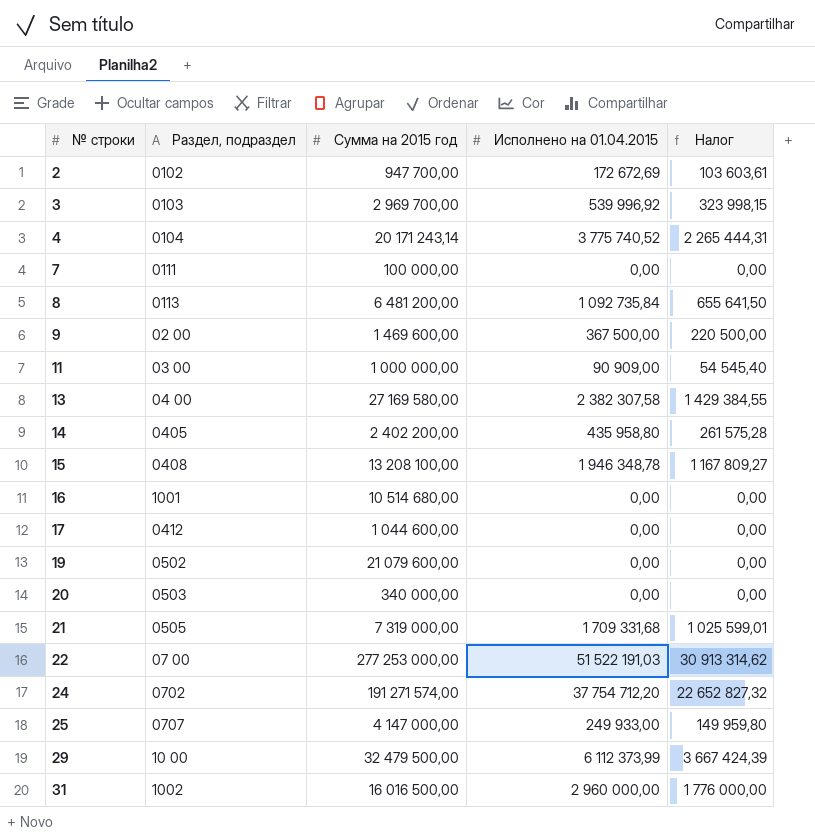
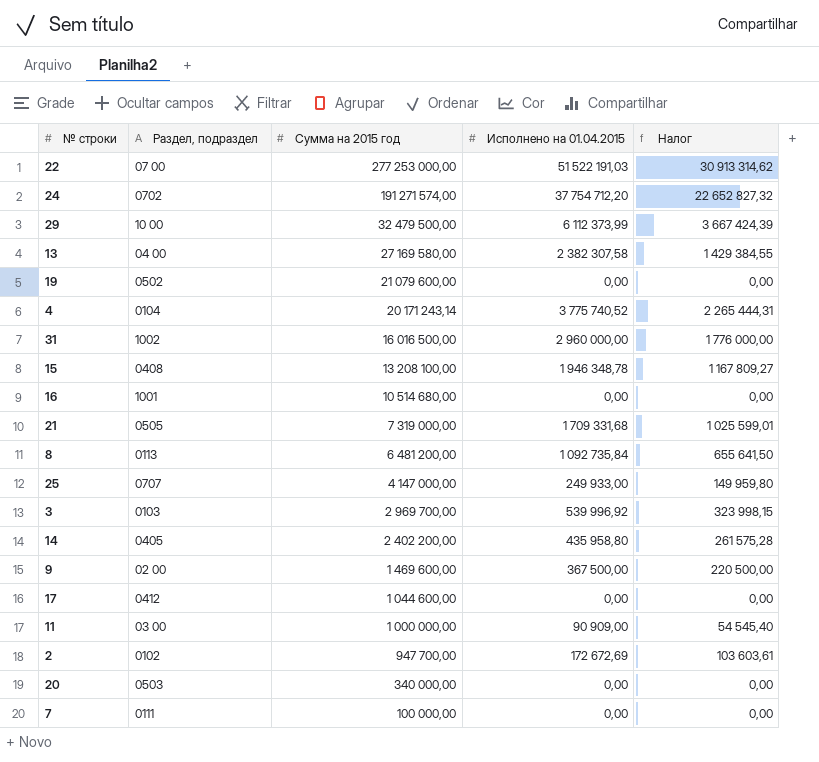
row order: № строки ascending -> Сумма на 2015 год descending

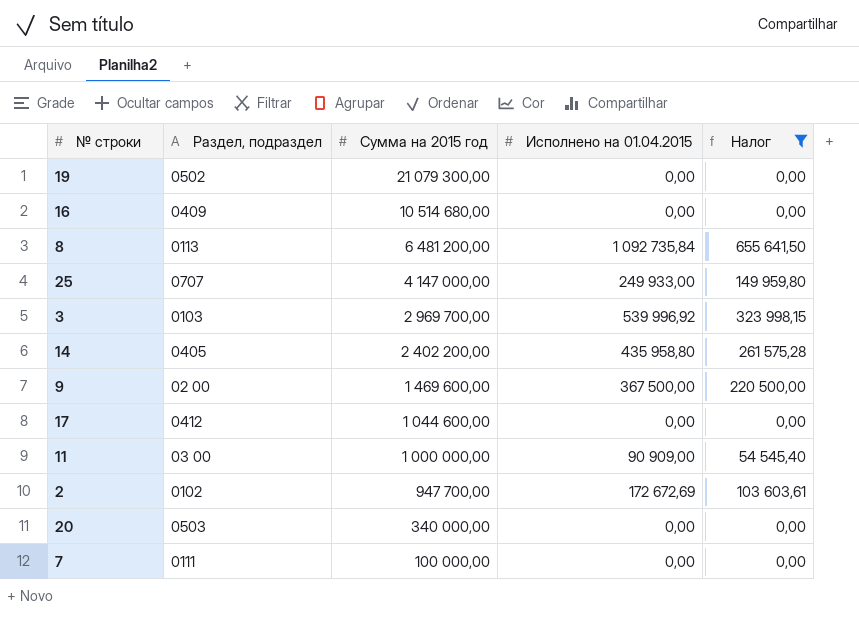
filter: none -> Налог <= 655 641,50
19 | Сумма на 2015 год: 21 079 600,00 -> 21 079 300,00
16 | Раздел, подраздел: 1001 -> 0409

